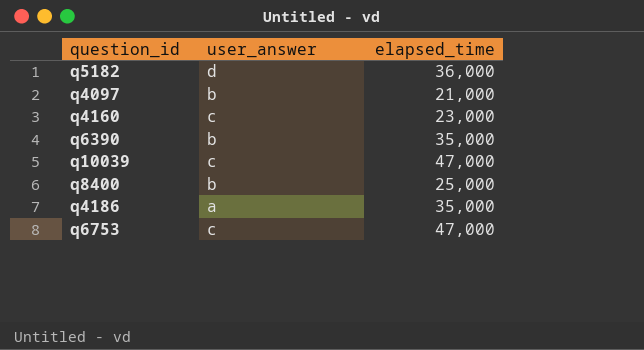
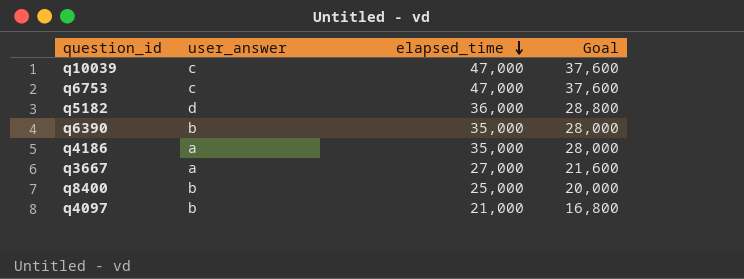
row order: none -> elapsed_time descending
column Goal | formula: none -> [elapsed_time] * 0.8
row q4160: c | 23,000 -> none
row q3667: none -> a | 27,000 | 21,600

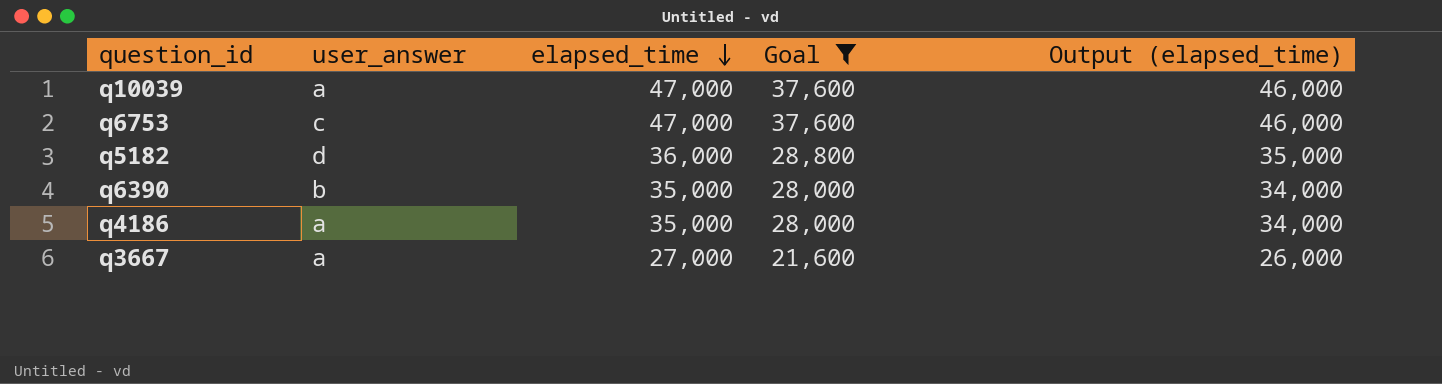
filter: none -> Goal >= 21,600
column Output (elapsed_time) | formula: none -> [elapsed_time] - 1000
q10039 | user_answer: c -> a

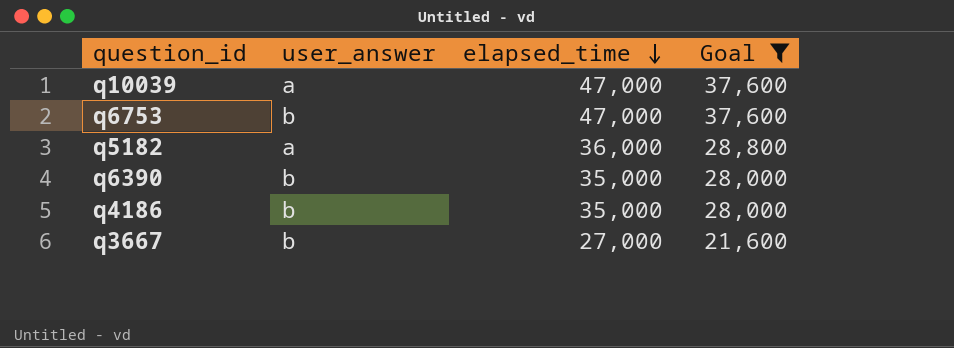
column Output (elapsed_time) | formula: [elapsed_time] - 1000 -> none
q6753 | user_answer: c -> b
q5182 | user_answer: d -> a
q4186 | user_answer: a -> b
q3667 | user_answer: a -> b

